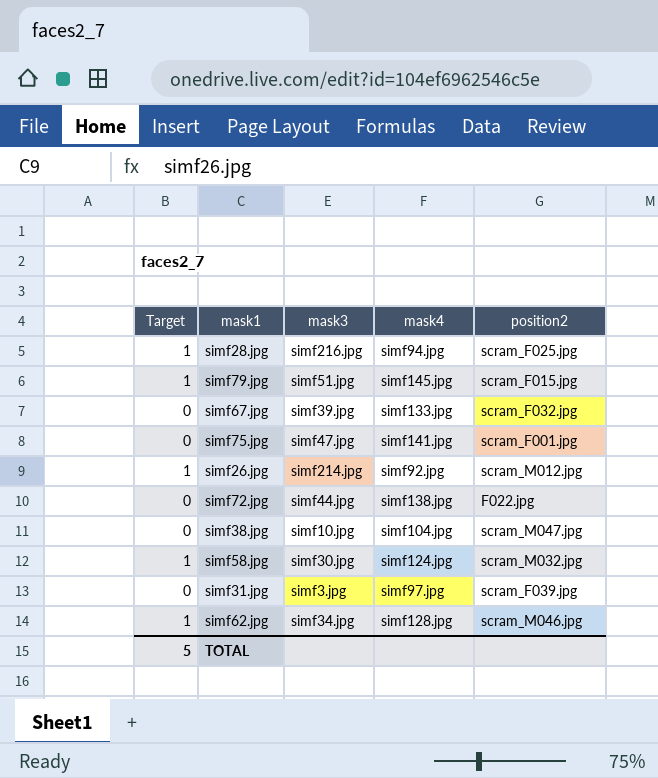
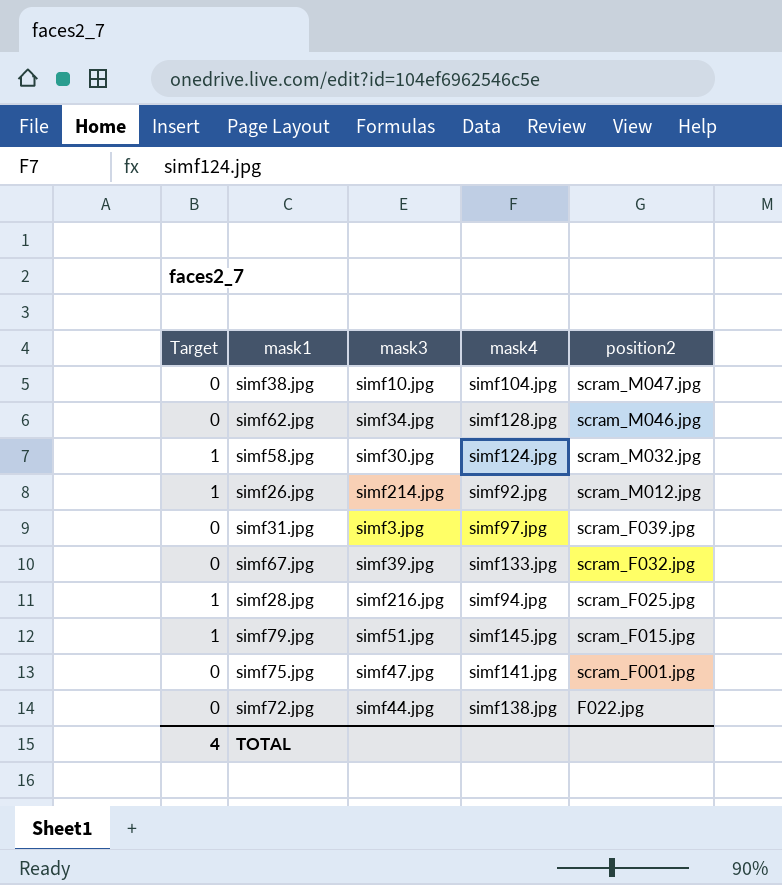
row order: none -> position2 descending
simf62.jpg | Target: 1 -> 0
TOTAL | Target: 5 -> 4

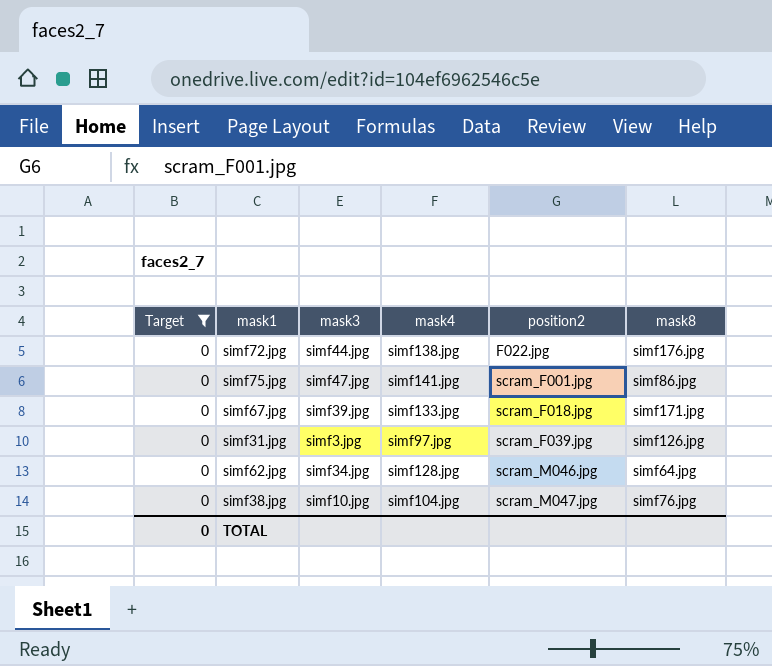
filter: none -> Target = 0
row order: position2 descending -> position2 ascending
column mask8 | position: none -> 6
simf67.jpg | position2: scram_F032.jpg -> scram_F018.jpg
TOTAL | Target: 4 -> 0

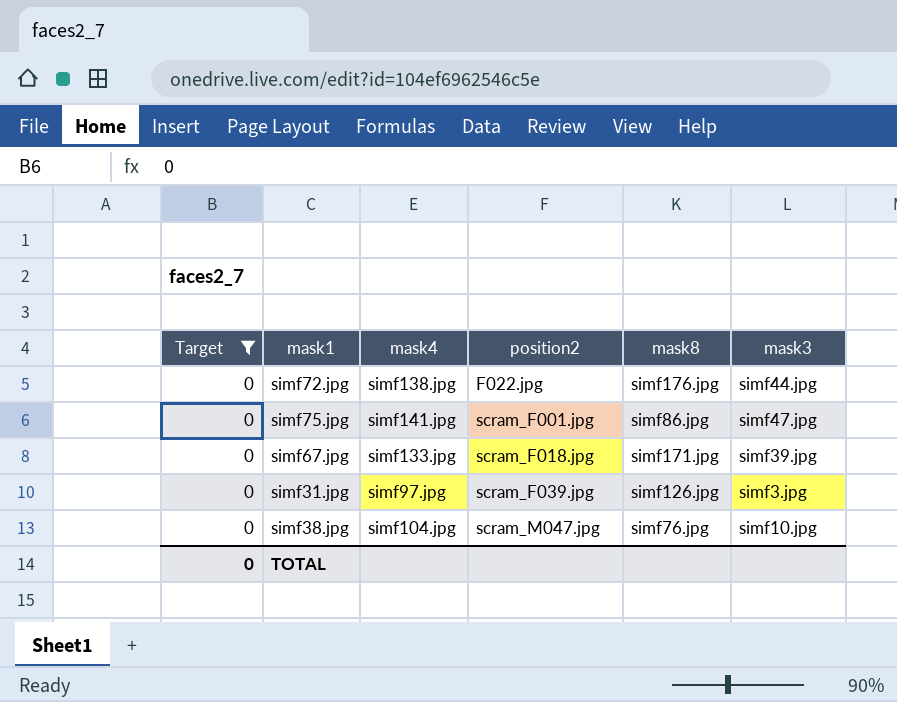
column mask3 | position: 3 -> 6
row simf62.jpg: 0 | simf34.jpg | simf128.jpg | scram_M046.jpg | simf64.jpg -> none

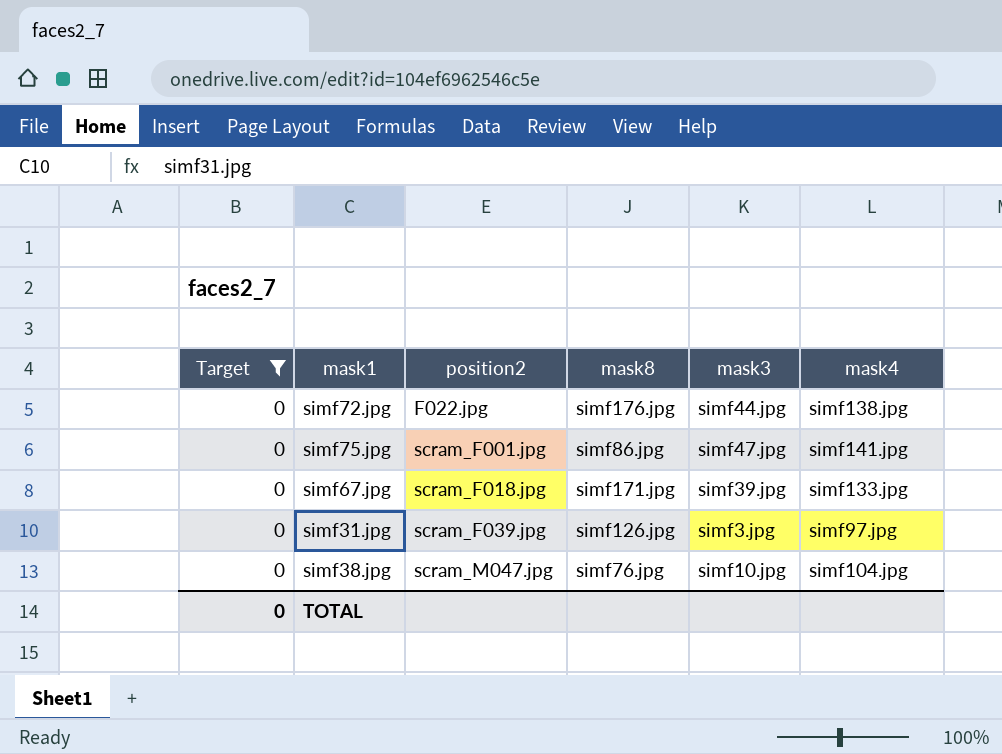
column mask4 | position: 3 -> 6

